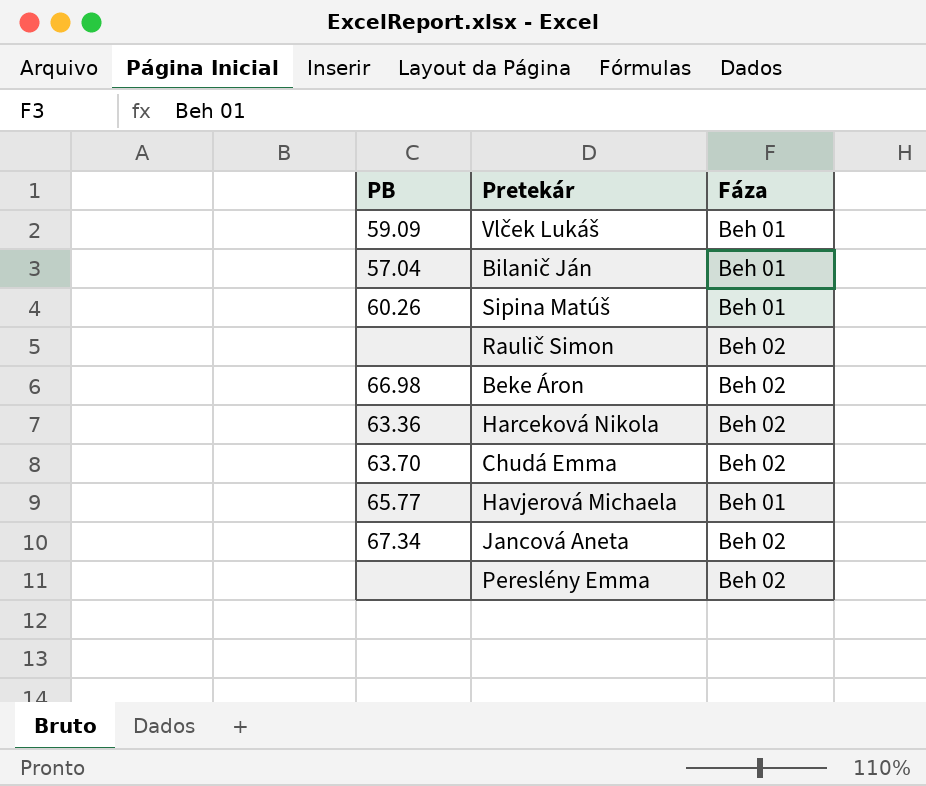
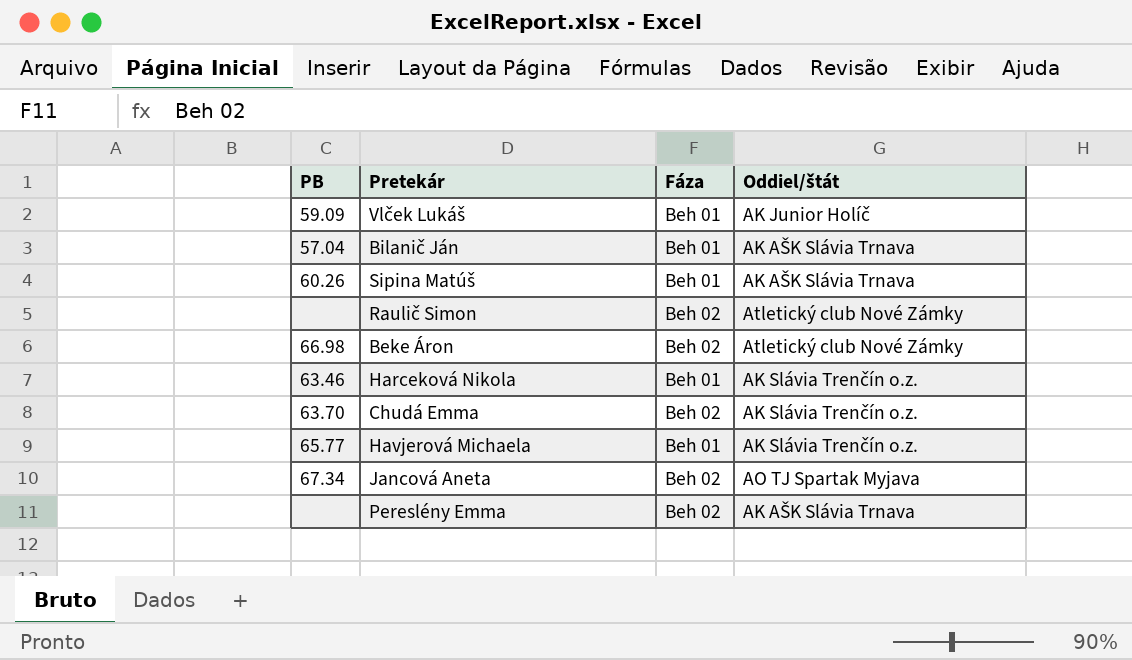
column Oddiel/štát | position: none -> 4
Harceková Nikola | PB: 63.36 -> 63.46
Harceková Nikola | Fáza: Beh 02 -> Beh 01

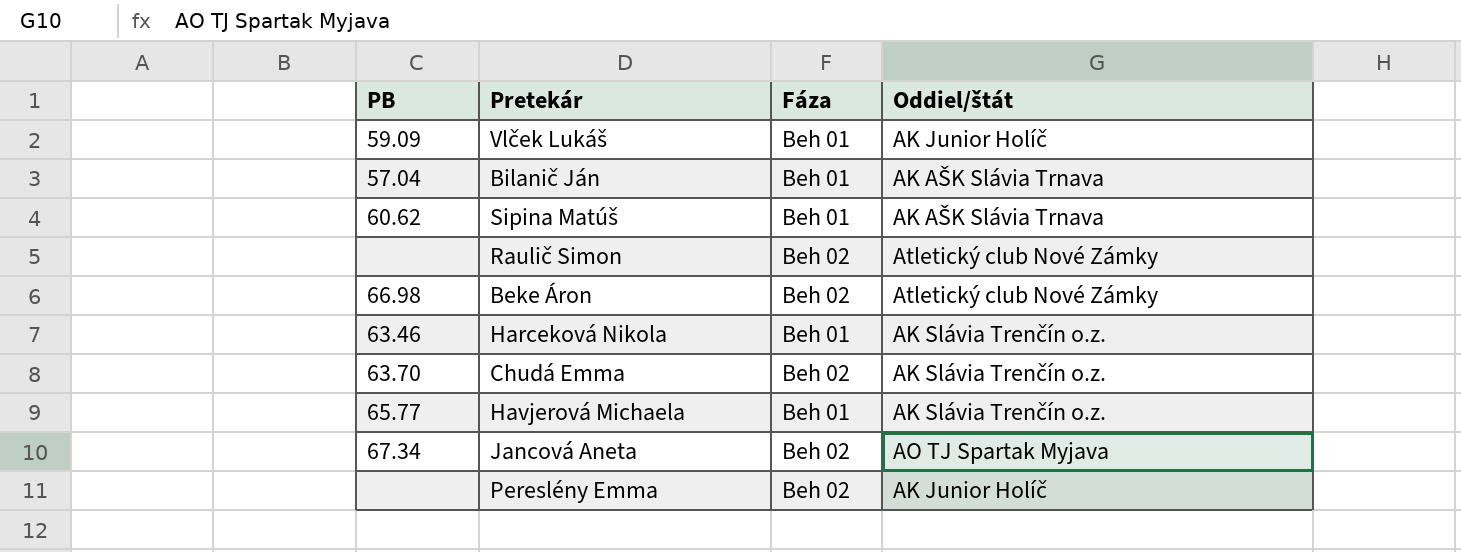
Sipina Matúš | PB: 60.26 -> 60.62
Pereslény Emma | Oddiel/štát: AK AŠK Slávia Trnava -> AK Junior Holíč

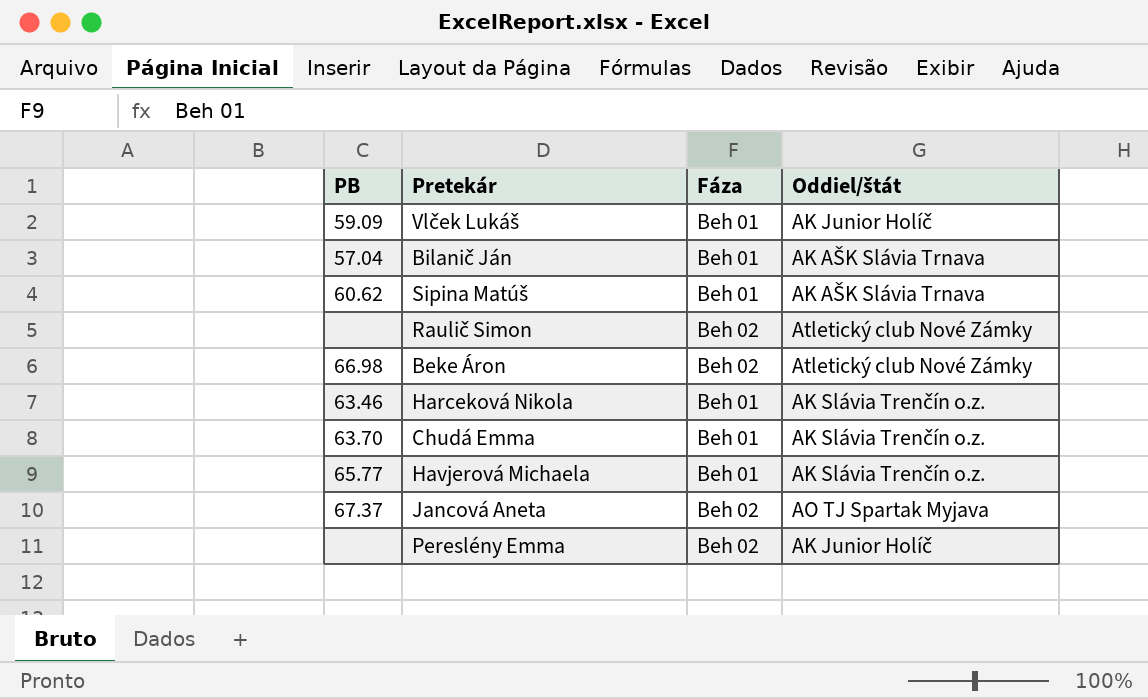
Chudá Emma | Fáza: Beh 02 -> Beh 01
Jancová Aneta | PB: 67.34 -> 67.37

